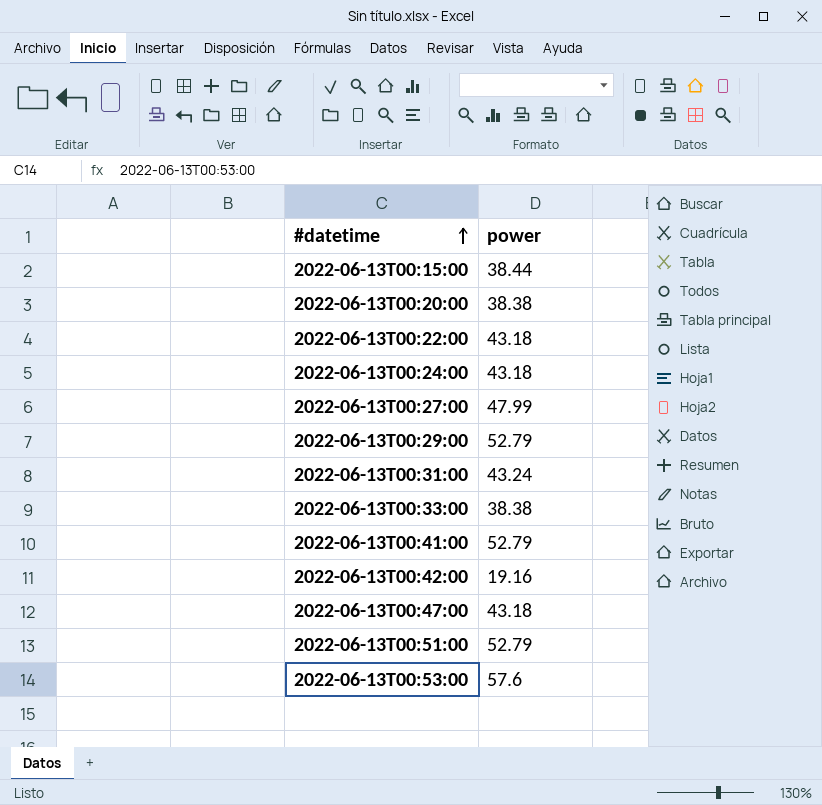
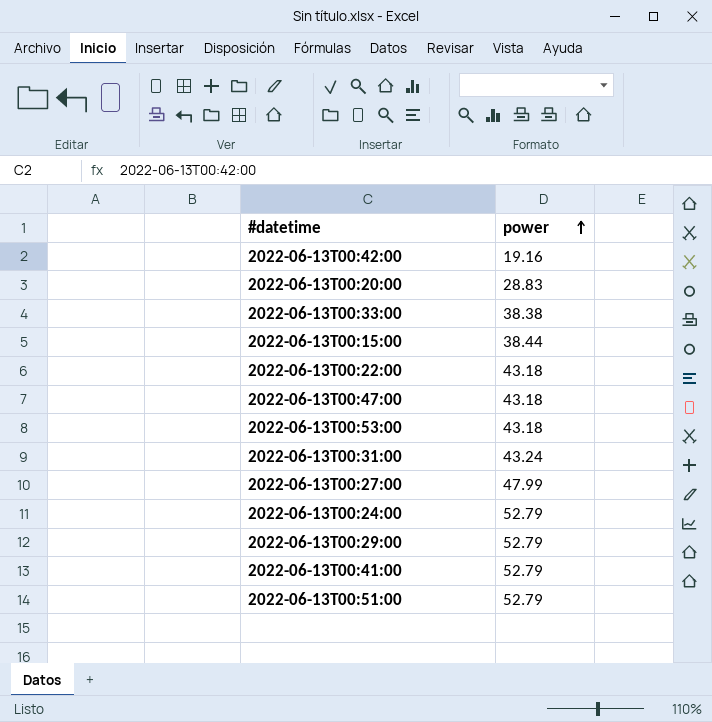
row order: #datetime ascending -> power ascending
2022-06-13T00:20:00 | power: 38.38 -> 28.83
2022-06-13T00:53:00 | power: 57.6 -> 43.18
2022-06-13T00:24:00 | power: 43.18 -> 52.79

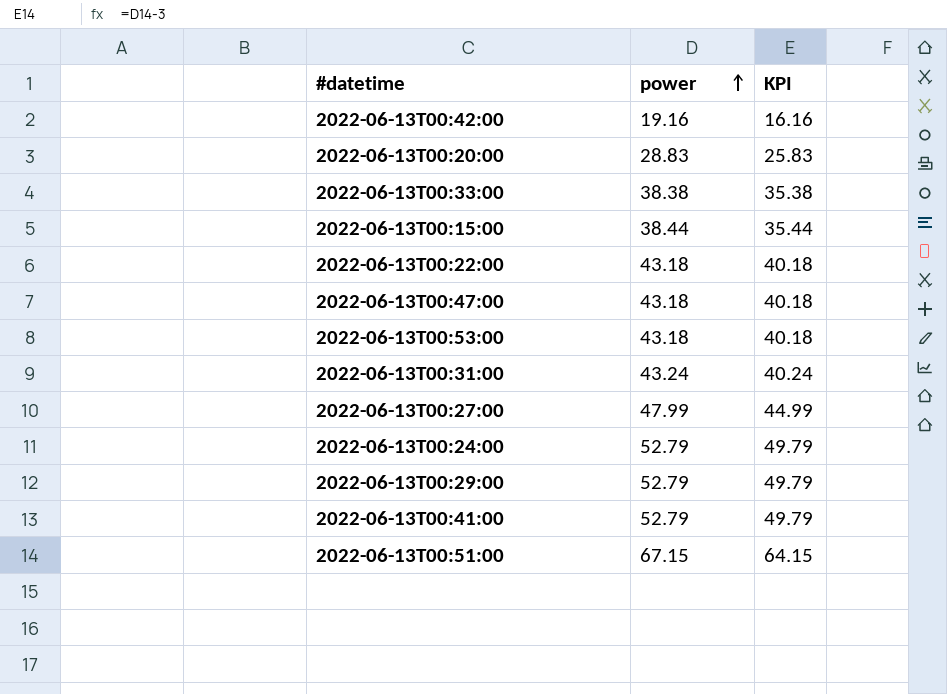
column KPI | formula: none -> [power] - 3
2022-06-13T00:51:00 | power: 52.79 -> 67.15

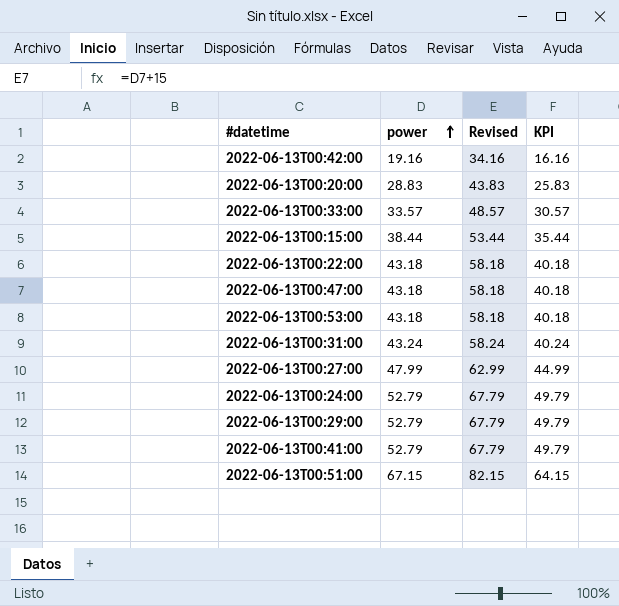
column Revised | formula: none -> [power] + 15
2022-06-13T00:33:00 | power: 38.38 -> 33.57
2022-06-13T00:33:00 | KPI: 35.38 -> 30.57

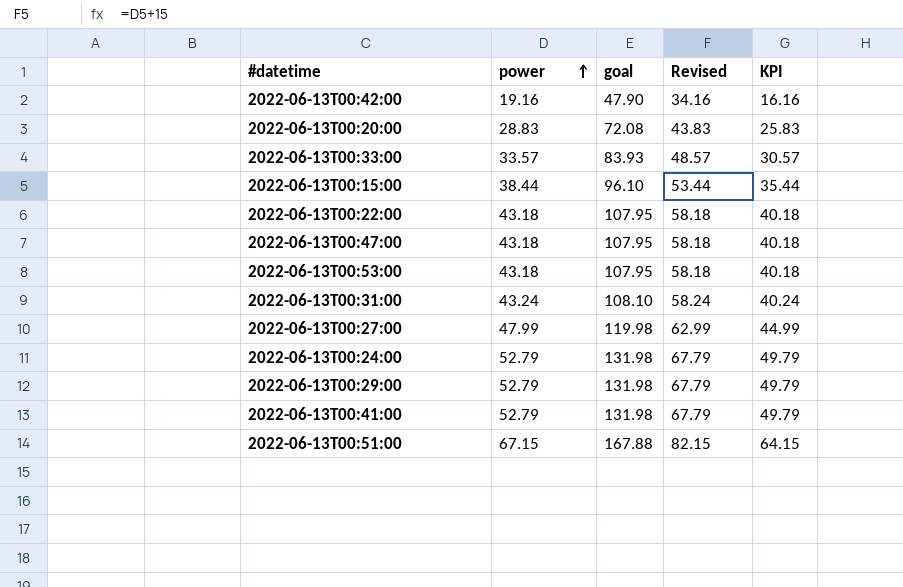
column goal | formula: none -> [power] * 2.5

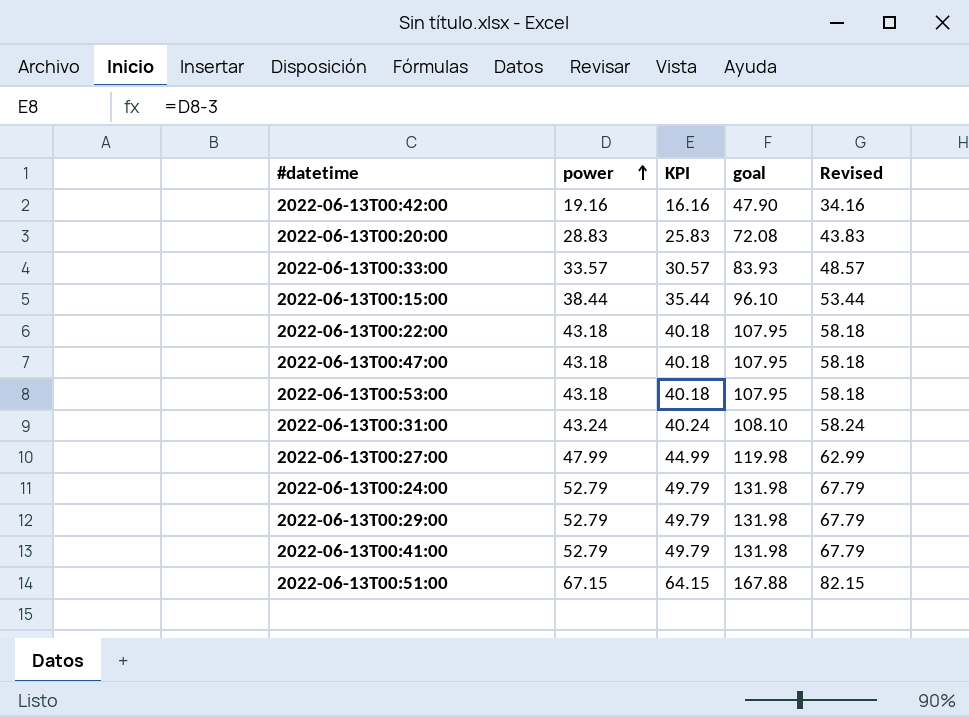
column KPI | position: 5 -> 3

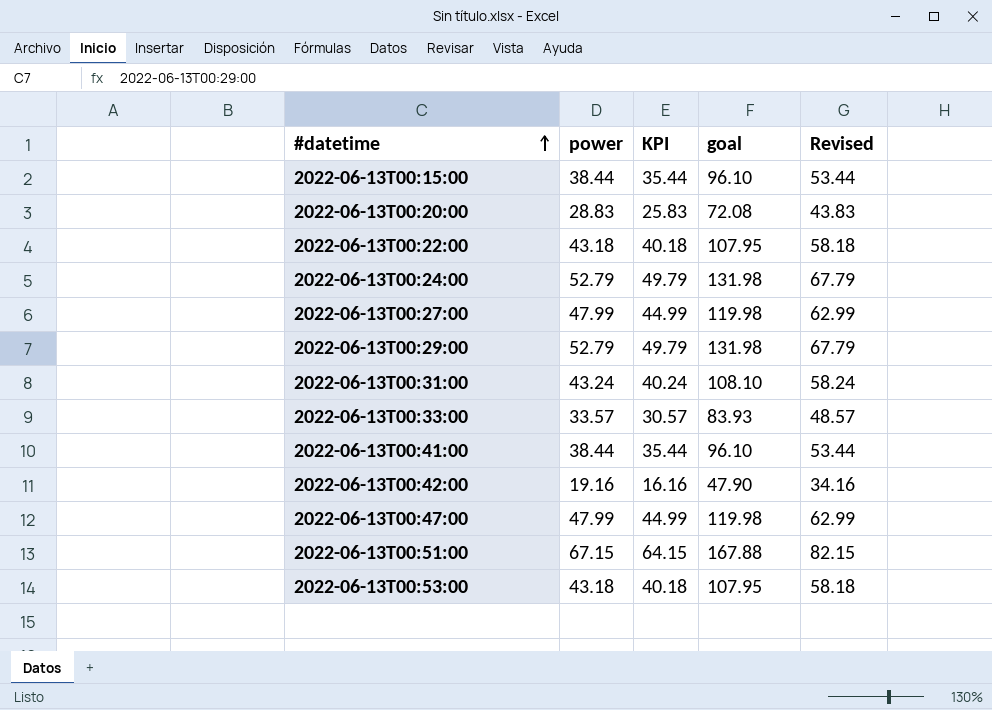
row order: power ascending -> #datetime ascending
2022-06-13T00:41:00 | power: 52.79 -> 38.44
2022-06-13T00:41:00 | KPI: 49.79 -> 35.44
2022-06-13T00:41:00 | goal: 131.98 -> 96.10
2022-06-13T00:41:00 | Revised: 67.79 -> 53.44
2022-06-13T00:47:00 | power: 43.18 -> 47.99
2022-06-13T00:47:00 | KPI: 40.18 -> 44.99
2022-06-13T00:47:00 | goal: 107.95 -> 119.98
2022-06-13T00:47:00 | Revised: 58.18 -> 62.99

